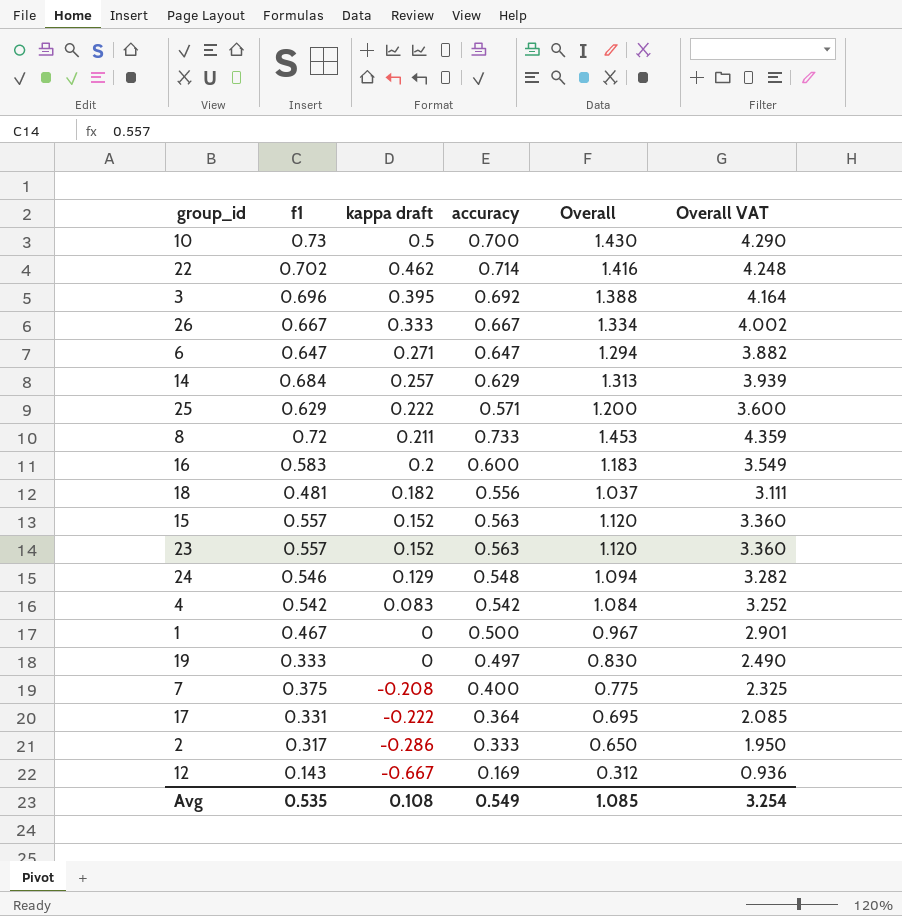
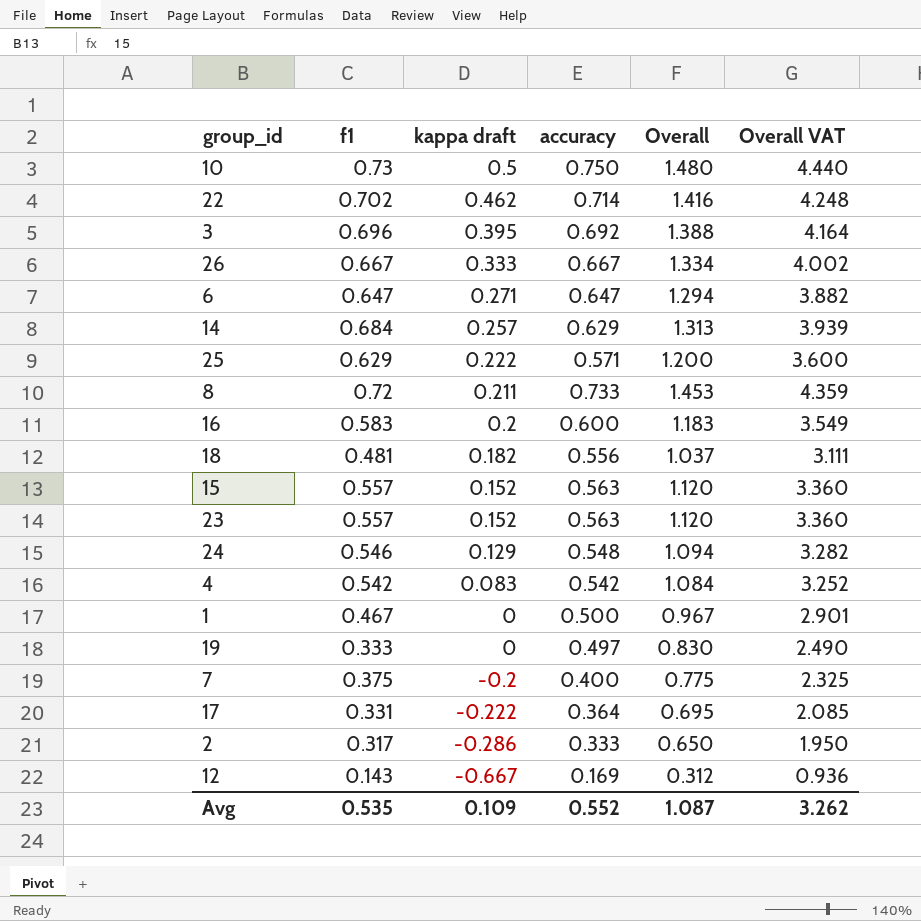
10 | accuracy: 0.700 -> 0.750
10 | Overall: 1.430 -> 1.480
10 | Overall VAT: 4.290 -> 4.440
7 | kappa draft: -0.208 -> -0.2
Avg | kappa draft: 0.108 -> 0.109
Avg | accuracy: 0.549 -> 0.552
Avg | Overall: 1.085 -> 1.087
Avg | Overall VAT: 3.254 -> 3.262

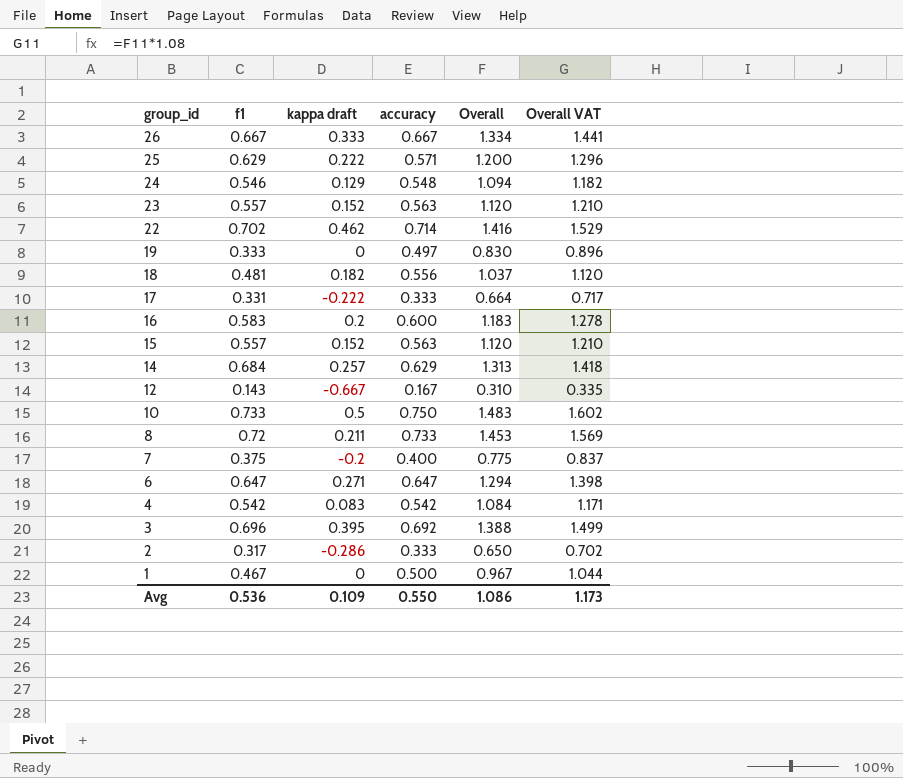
row order: kappa draft descending -> group_id descending
column Overall VAT | formula: [Overall] * 3 -> [Overall] * 1.08
17 | accuracy: 0.364 -> 0.333
17 | Overall: 0.695 -> 0.664
12 | accuracy: 0.169 -> 0.167
12 | Overall: 0.312 -> 0.310
10 | f1: 0.73 -> 0.733
10 | Overall: 1.480 -> 1.483
Avg | f1: 0.535 -> 0.536
Avg | accuracy: 0.552 -> 0.550
Avg | Overall: 1.087 -> 1.086
Avg | Overall VAT: 3.262 -> 1.173

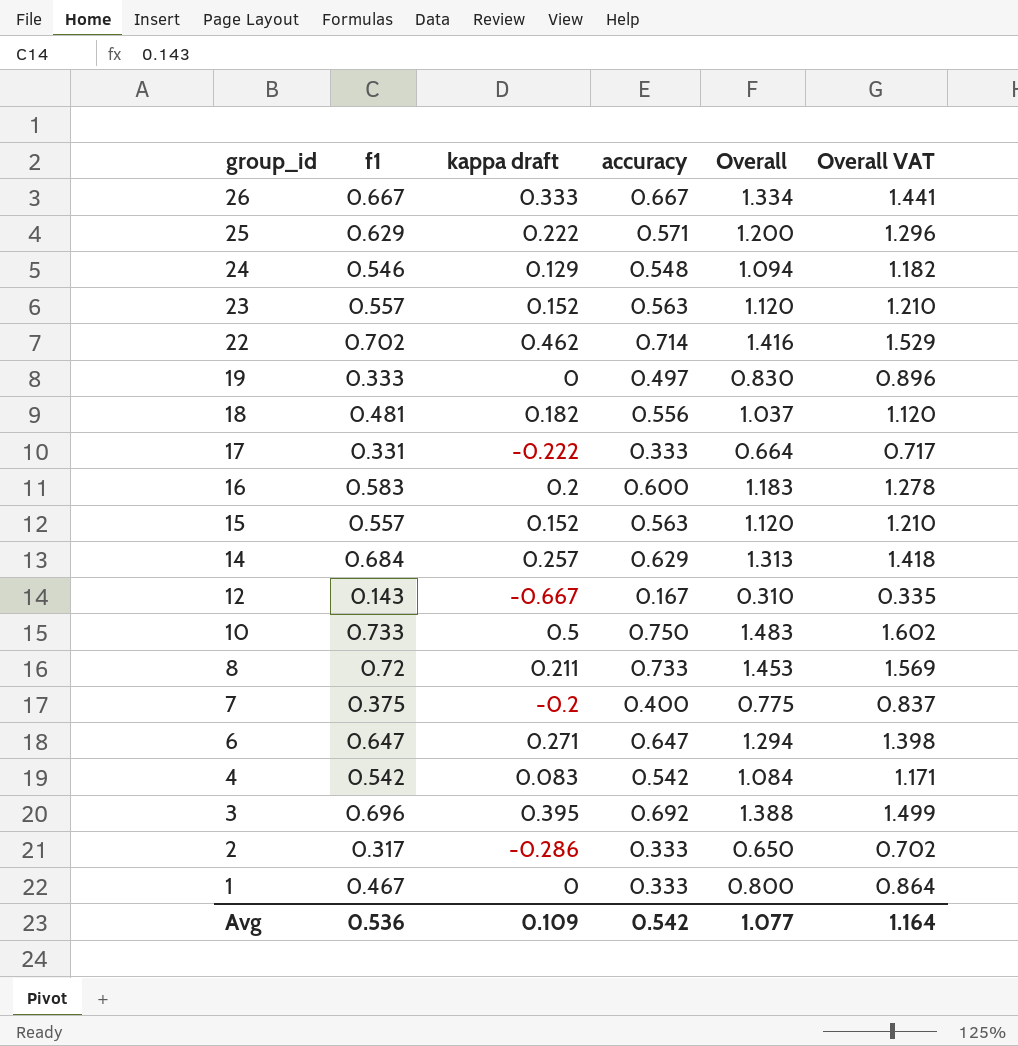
1 | accuracy: 0.500 -> 0.333
1 | Overall: 0.967 -> 0.800
1 | Overall VAT: 1.044 -> 0.864
Avg | accuracy: 0.550 -> 0.542
Avg | Overall: 1.086 -> 1.077
Avg | Overall VAT: 1.173 -> 1.164

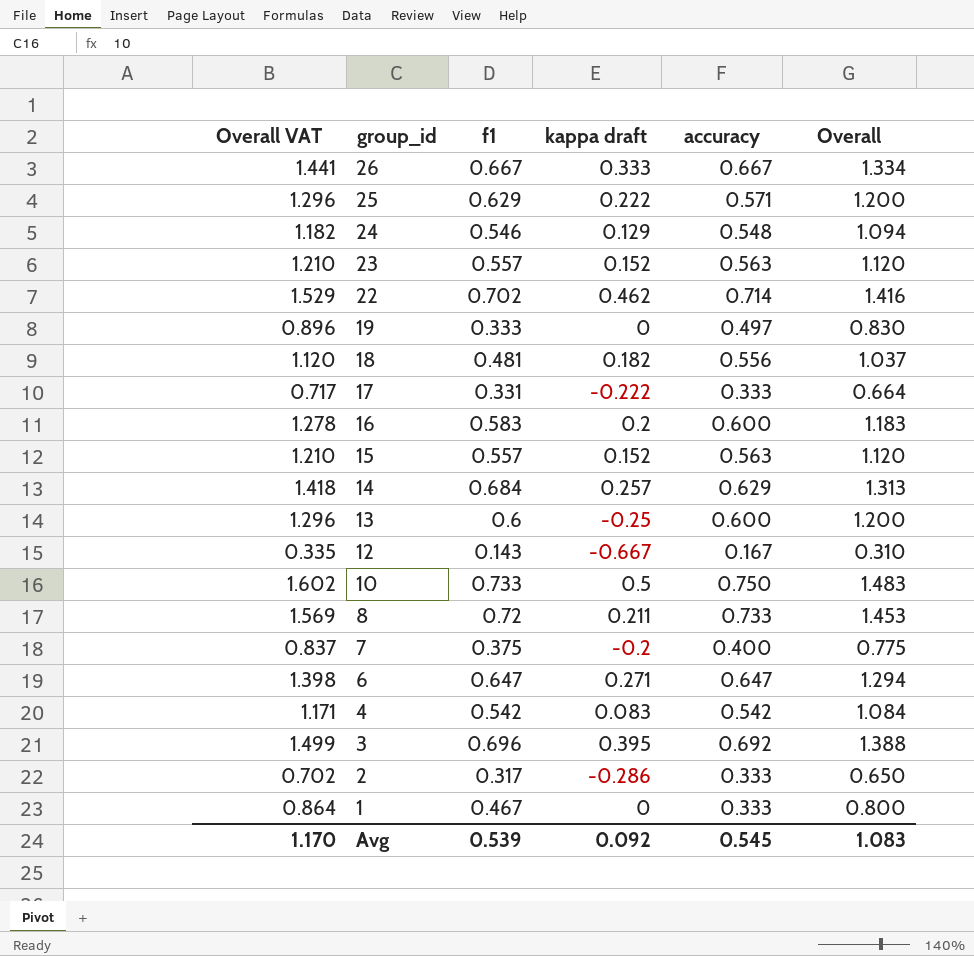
column Overall VAT | position: 6 -> 1
row 13: none -> 1.296 | 0.6 | -0.25 | 0.600 | 1.200
Avg | Overall VAT: 1.164 -> 1.170
Avg | f1: 0.536 -> 0.539
Avg | kappa draft: 0.109 -> 0.092
Avg | accuracy: 0.542 -> 0.545
Avg | Overall: 1.077 -> 1.083

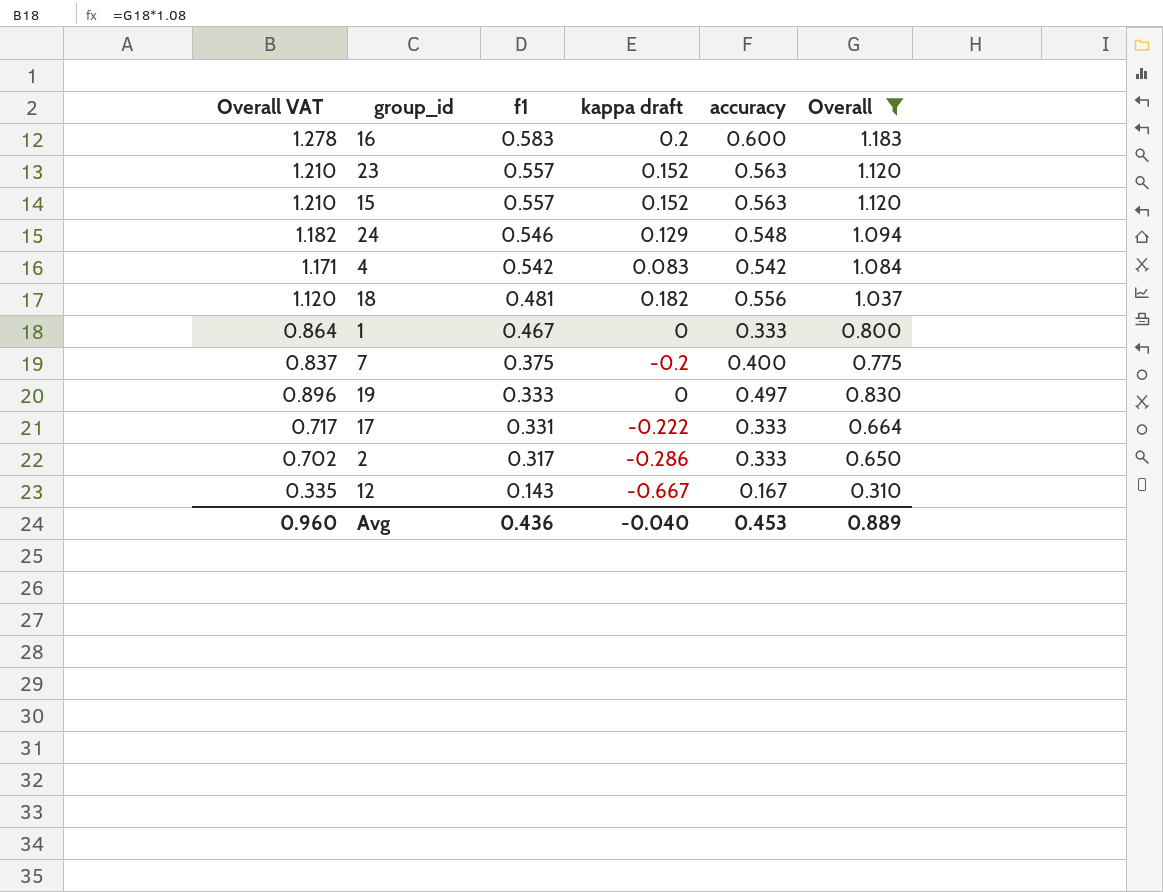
filter: none -> Overall <= 1.183
row order: group_id descending -> f1 descending
Avg | Overall VAT: 1.170 -> 0.960
Avg | f1: 0.539 -> 0.436
Avg | kappa draft: 0.092 -> -0.040
Avg | accuracy: 0.545 -> 0.453
Avg | Overall: 1.083 -> 0.889

